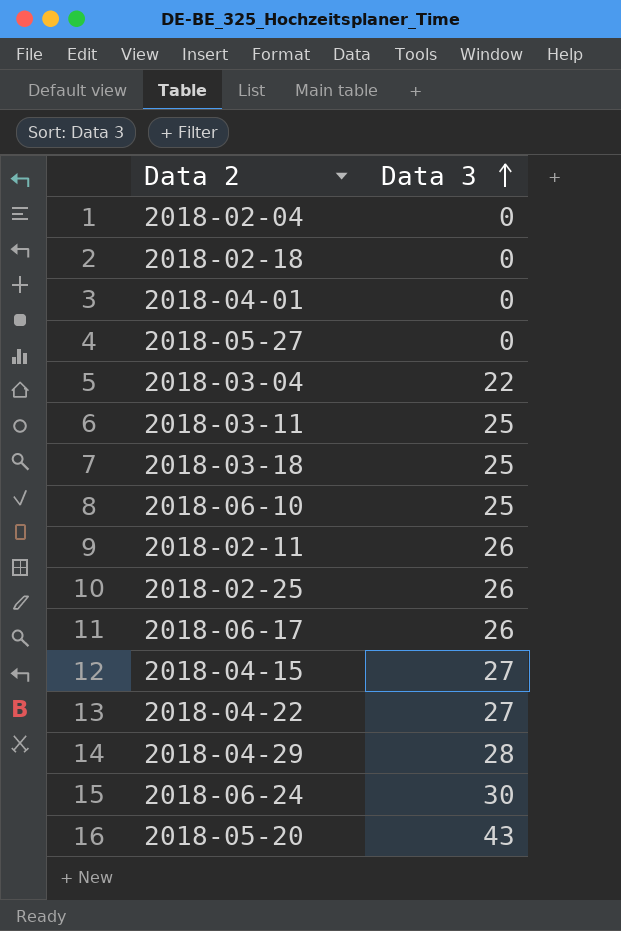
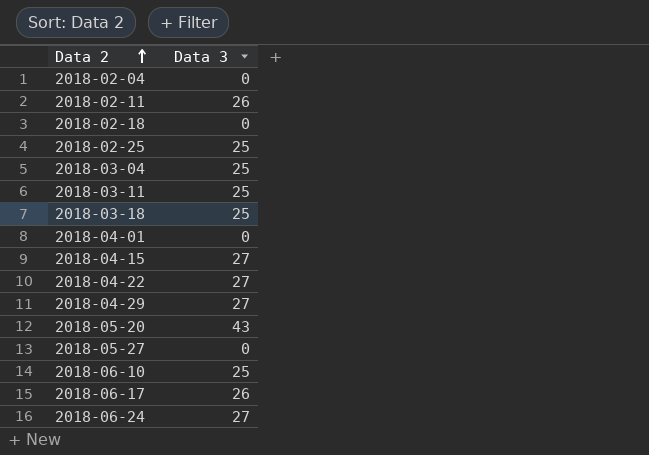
row order: Data 3 ascending -> Data 2 ascending
2018-02-25 | Data 3: 26 -> 25
2018-03-04 | Data 3: 22 -> 25
2018-04-29 | Data 3: 28 -> 27
2018-06-24 | Data 3: 30 -> 27

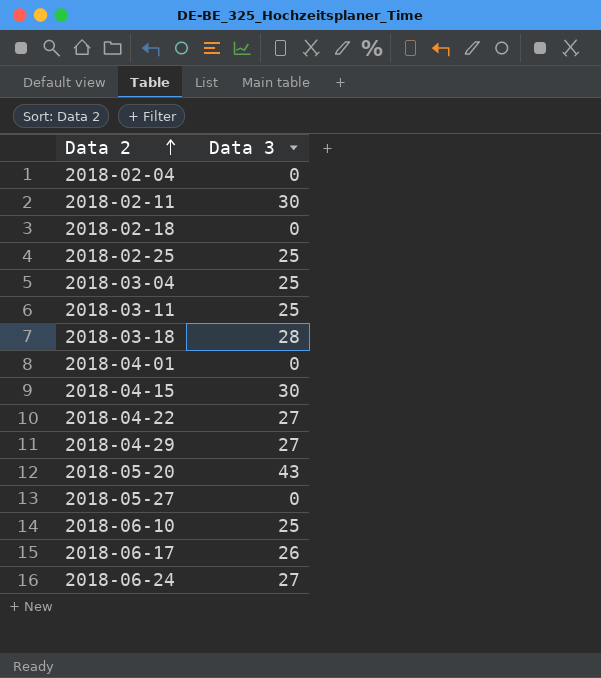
2018-02-11 | Data 3: 26 -> 30
2018-03-18 | Data 3: 25 -> 28
2018-04-15 | Data 3: 27 -> 30

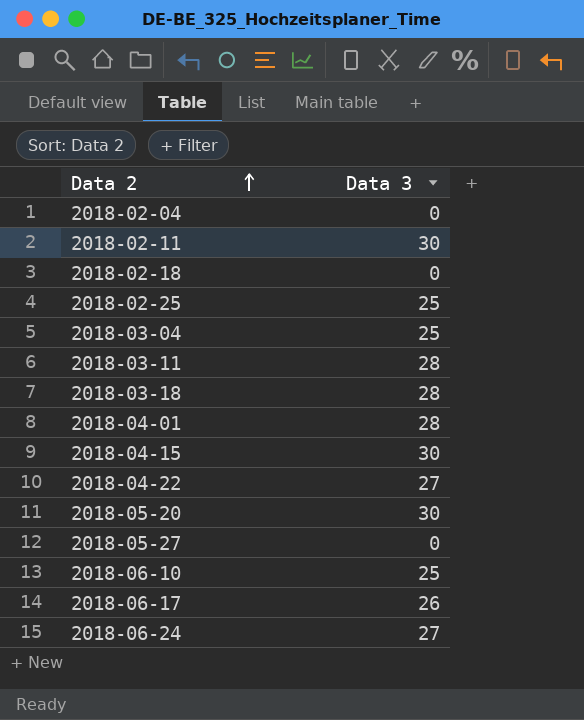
row 2018-04-29: 27 -> none
2018-03-11 | Data 3: 25 -> 28
2018-04-01 | Data 3: 0 -> 28
2018-05-20 | Data 3: 43 -> 30

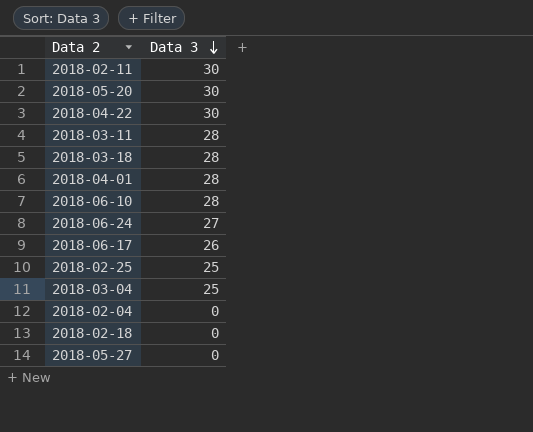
row order: Data 2 ascending -> Data 3 descending
row 2018-04-15: 30 -> none
2018-04-22 | Data 3: 27 -> 30
2018-06-10 | Data 3: 25 -> 28

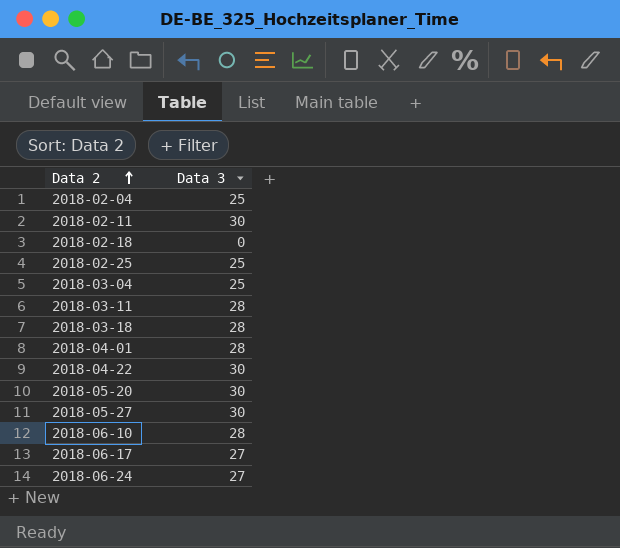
row order: Data 3 descending -> Data 2 ascending
2018-02-04 | Data 3: 0 -> 25
2018-05-27 | Data 3: 0 -> 30
2018-06-17 | Data 3: 26 -> 27

